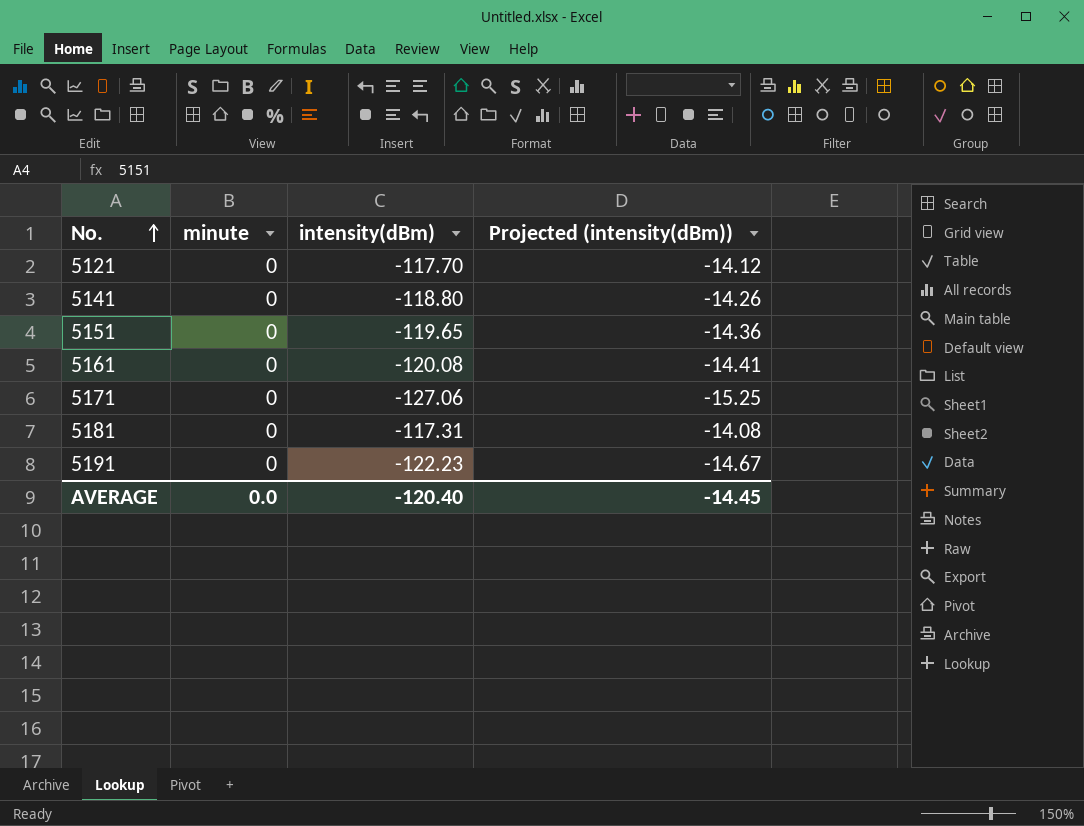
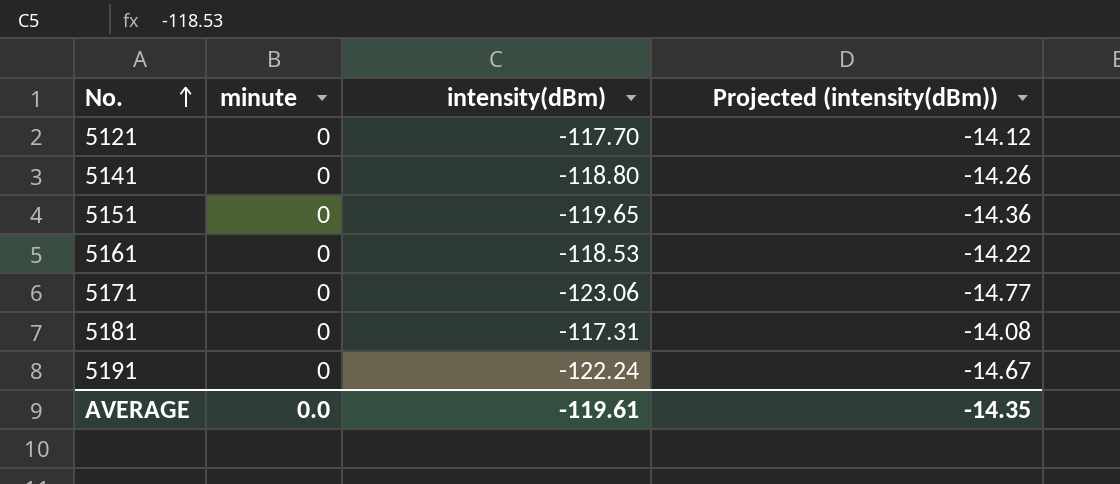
5161 | intensity(dBm): -120.08 -> -118.53
5161 | Projected (intensity(dBm)): -14.41 -> -14.22
5171 | intensity(dBm): -127.06 -> -123.06
5171 | Projected (intensity(dBm)): -15.25 -> -14.77
5191 | intensity(dBm): -122.23 -> -122.24
AVERAGE | intensity(dBm): -120.40 -> -119.61
AVERAGE | Projected (intensity(dBm)): -14.45 -> -14.35

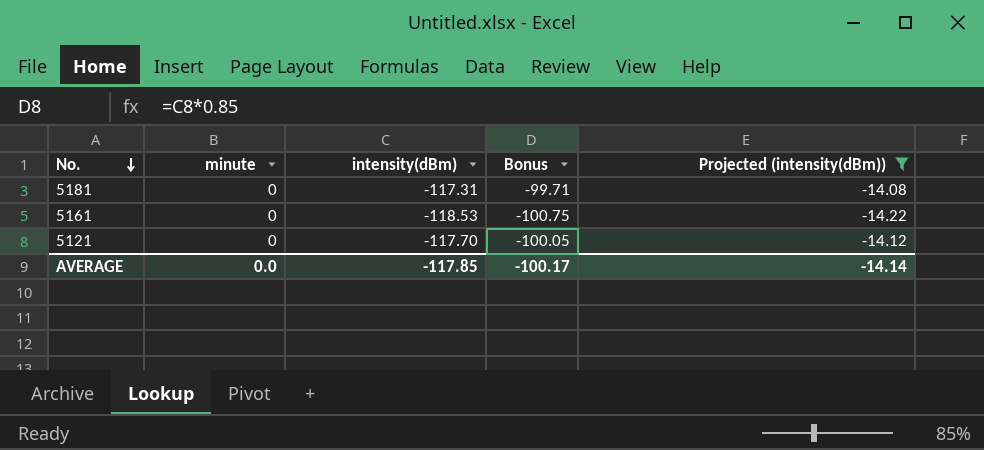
filter: none -> Projected (intensity(dBm)) >= -14.22
row order: No. ascending -> No. descending
column Bonus | formula: none -> [intensity(dBm)] * 0.85
AVERAGE | intensity(dBm): -119.61 -> -117.85
AVERAGE | Projected (intensity(dBm)): -14.35 -> -14.14

